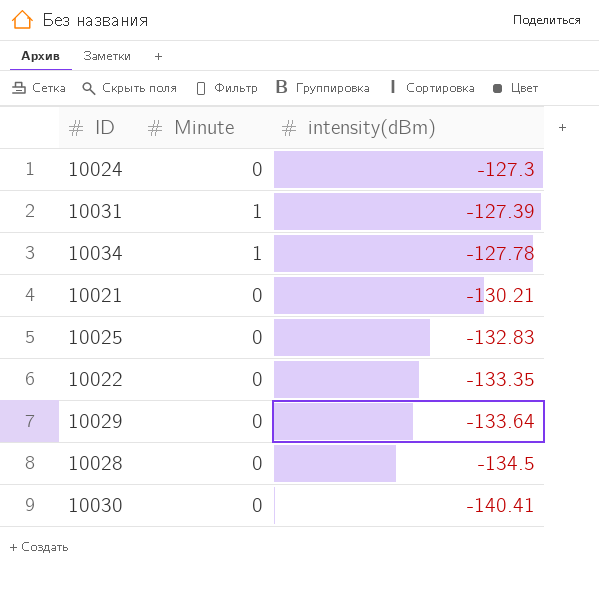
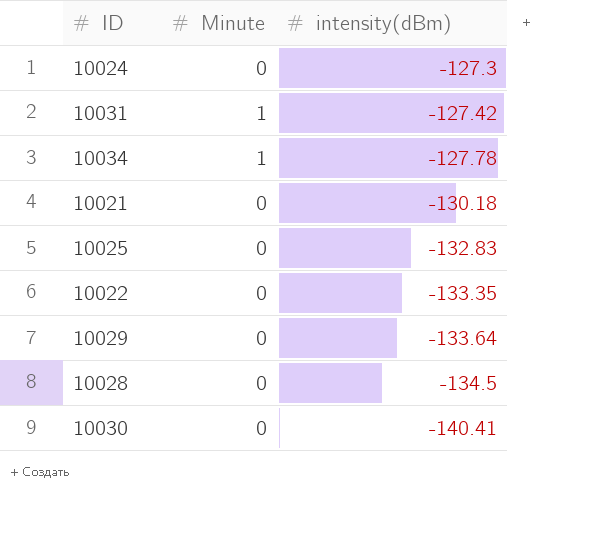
10031 | intensity(dBm): -127.39 -> -127.42
10021 | intensity(dBm): -130.21 -> -130.18

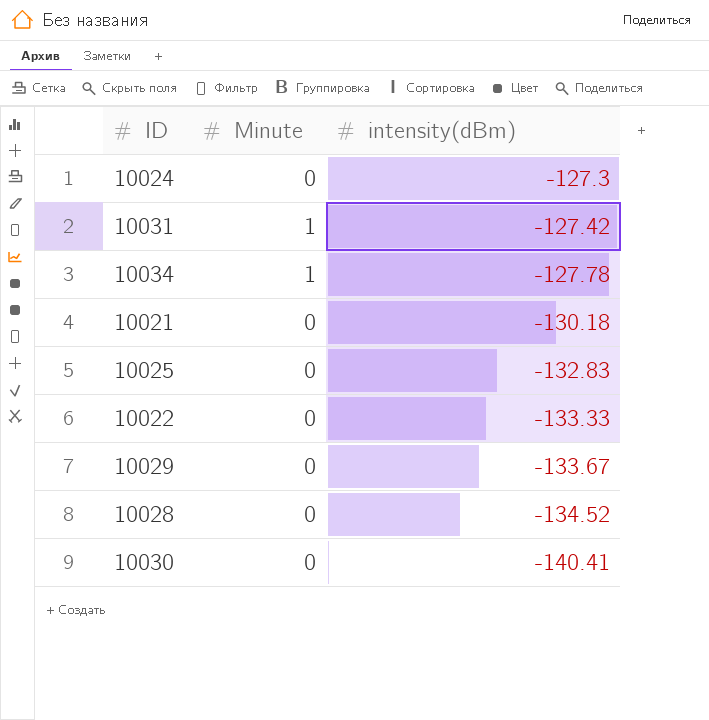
10022 | intensity(dBm): -133.35 -> -133.33
10029 | intensity(dBm): -133.64 -> -133.67
10028 | intensity(dBm): -134.5 -> -134.52

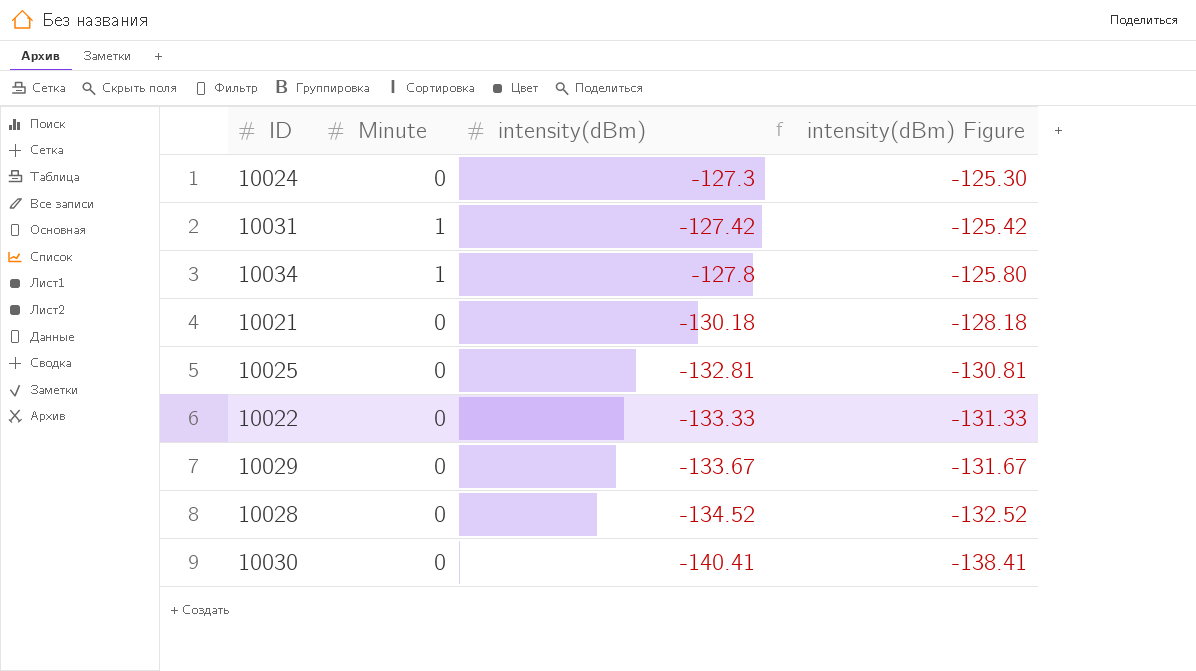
column intensity(dBm) Figure | formula: none -> [intensity(dBm)] + 2
10034 | intensity(dBm): -127.78 -> -127.8
10025 | intensity(dBm): -132.83 -> -132.81

